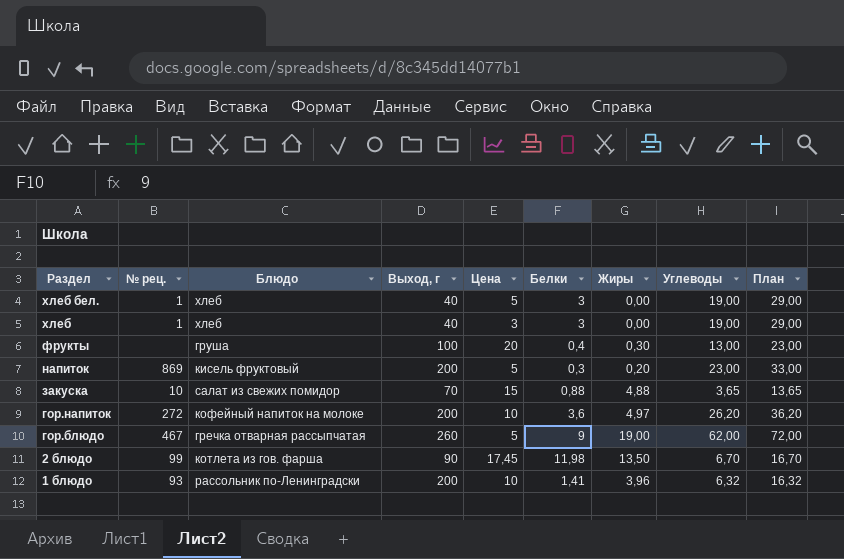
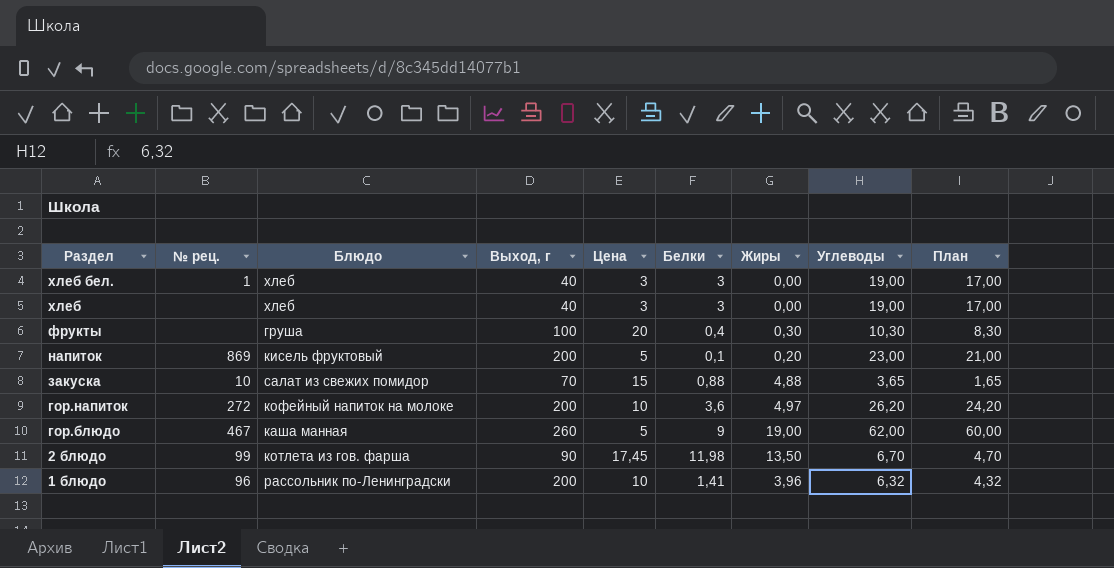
column План | formula: [Углеводы] + 10 -> [Углеводы] - 2
хлеб бел. | Цена: 5 -> 3
хлеб | № рец.: 1 -> none
фрукты | Углеводы: 13,00 -> 10,30
напиток | Белки: 0,3 -> 0,1
гор.блюдо | Блюдо: гречка отварная рассыпчатая -> каша манная
1 блюдо | № рец.: 93 -> 96

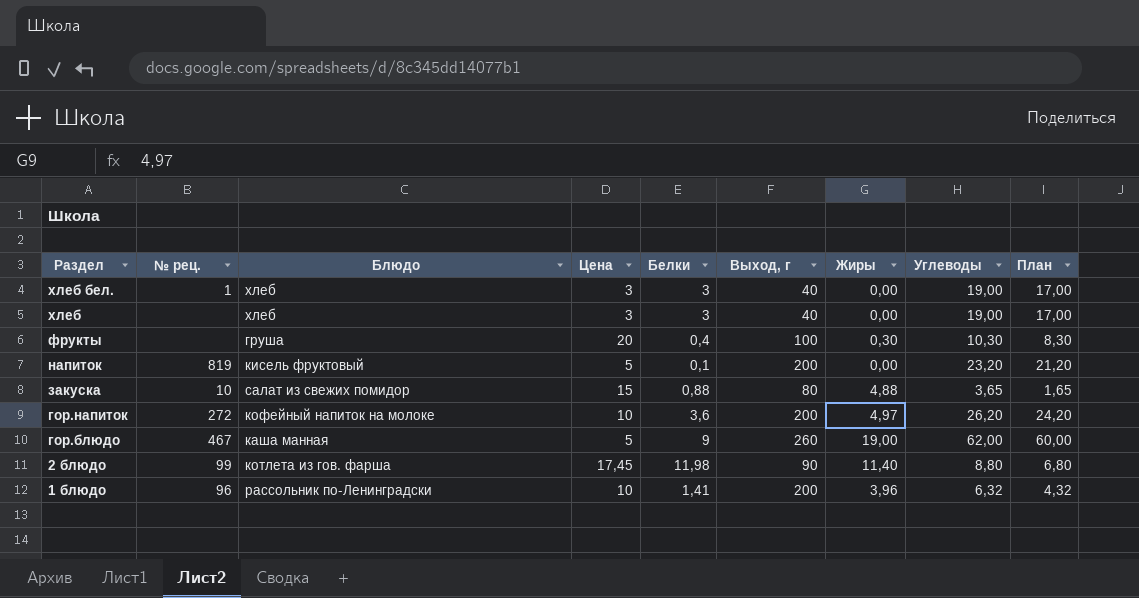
column Выход, г | position: 4 -> 6
напиток | № рец.: 869 -> 819
напиток | Жиры: 0,20 -> 0,00
напиток | Углеводы: 23,00 -> 23,20
напиток | План: 21,00 -> 21,20
закуска | Выход, г: 70 -> 80
2 блюдо | Жиры: 13,50 -> 11,40
2 блюдо | Углеводы: 6,70 -> 8,80
2 блюдо | План: 4,70 -> 6,80

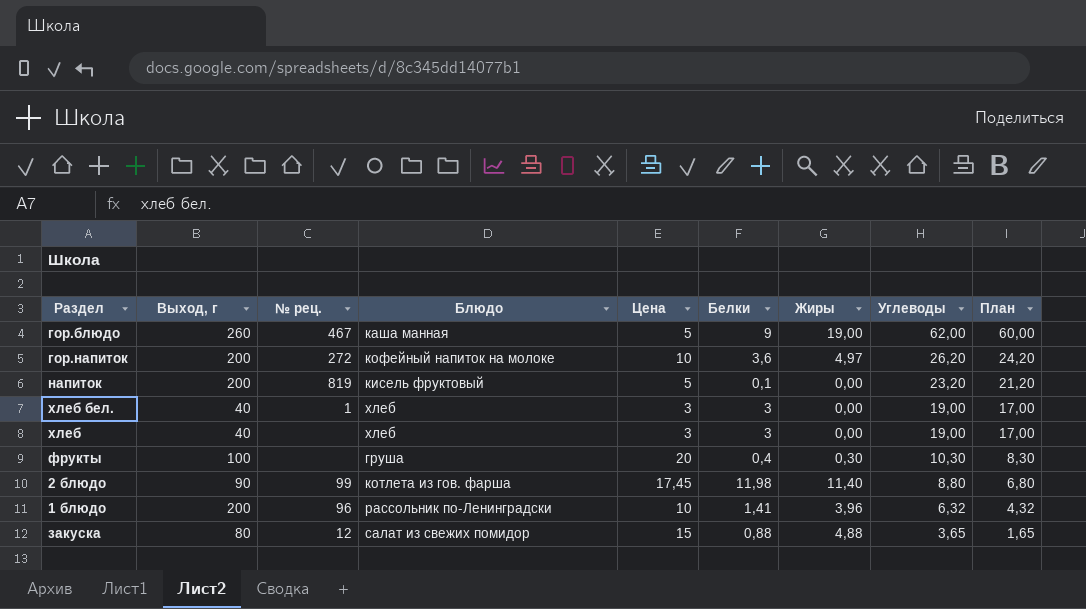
row order: Раздел descending -> Углеводы descending
column Выход, г | position: 6 -> 2
закуска | № рец.: 10 -> 12

